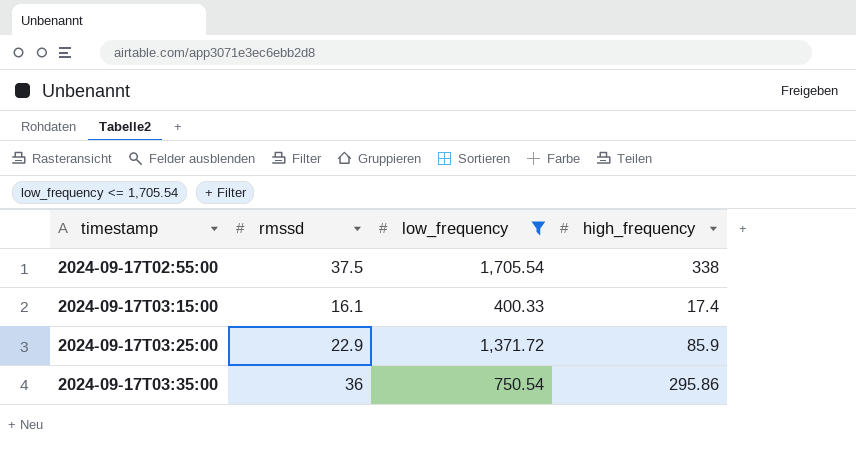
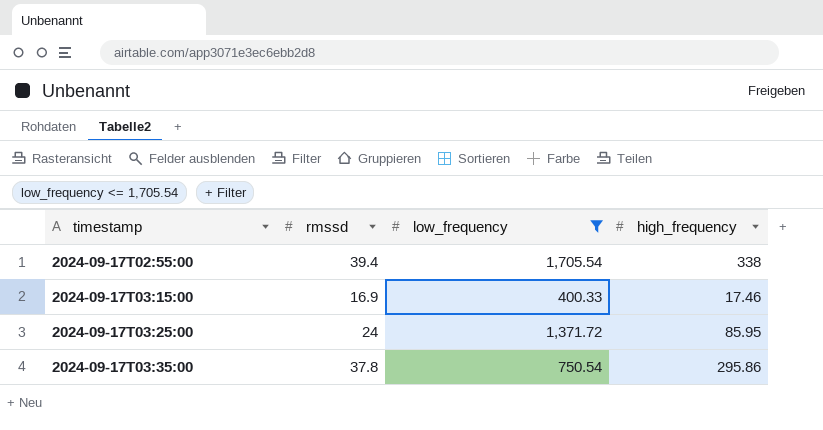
2024-09-17T02:55:00 | rmssd: 37.5 -> 39.4
2024-09-17T03:15:00 | rmssd: 16.1 -> 16.9
2024-09-17T03:15:00 | high_frequency: 17.4 -> 17.46
2024-09-17T03:25:00 | rmssd: 22.9 -> 24
2024-09-17T03:25:00 | high_frequency: 85.9 -> 85.95
2024-09-17T03:35:00 | rmssd: 36 -> 37.8

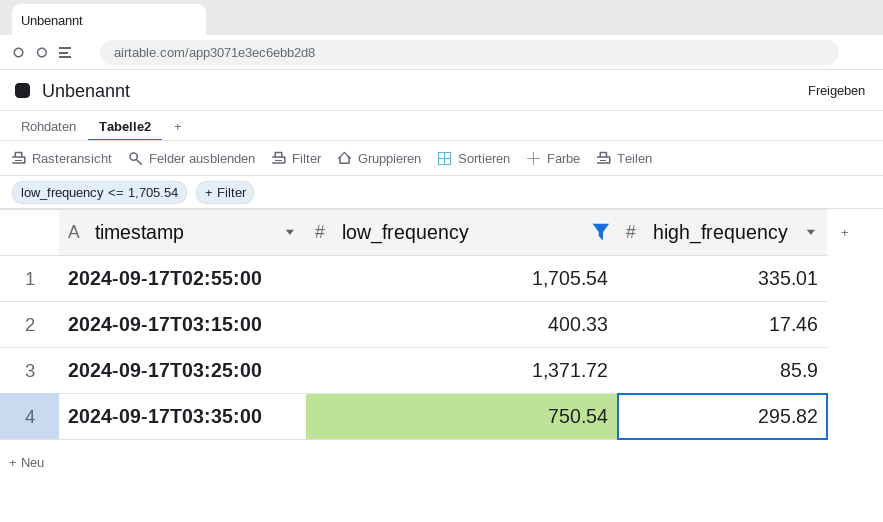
column rmssd | position: 2 -> none
2024-09-17T02:55:00 | high_frequency: 338 -> 335.01
2024-09-17T03:25:00 | high_frequency: 85.95 -> 85.9
2024-09-17T03:35:00 | high_frequency: 295.86 -> 295.82

